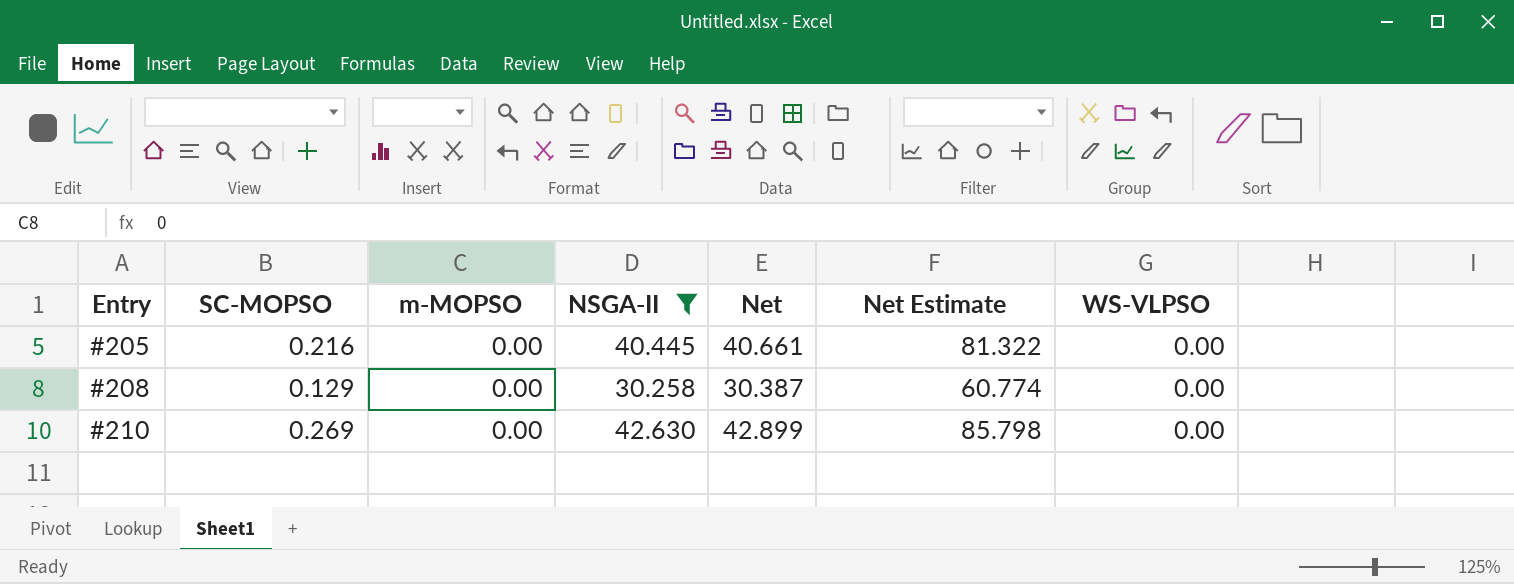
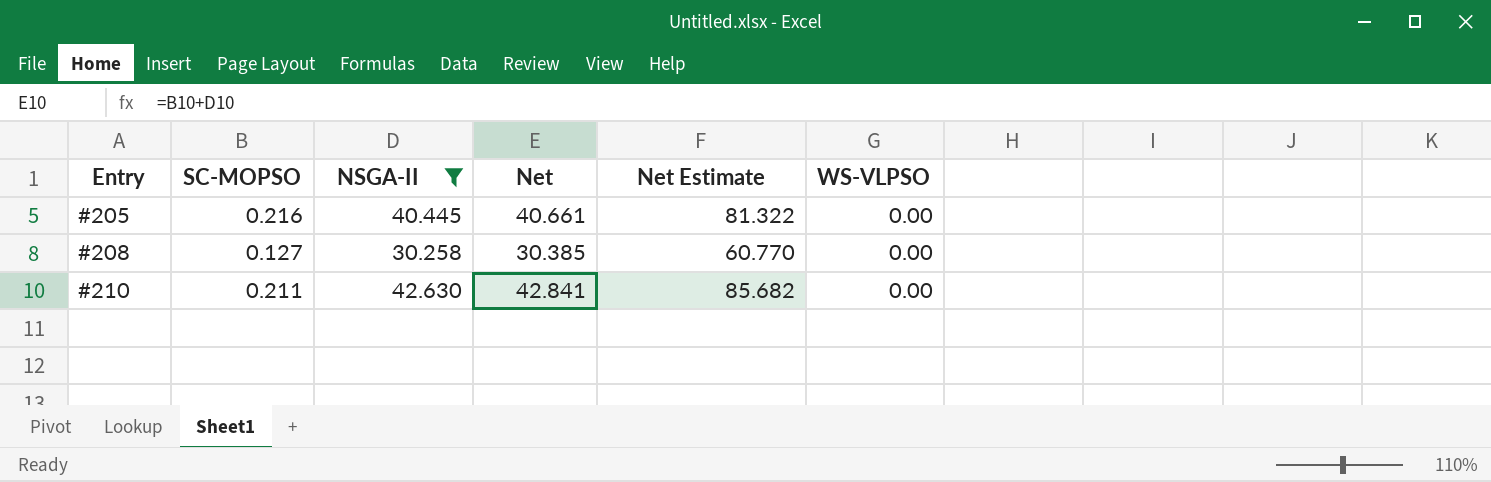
column m-MOPSO | position: 3 -> none
#208 | SC-MOPSO: 0.129 -> 0.127
#208 | Net: 30.387 -> 30.385
#208 | Net Estimate: 60.774 -> 60.770
#210 | SC-MOPSO: 0.269 -> 0.211
#210 | Net: 42.899 -> 42.841
#210 | Net Estimate: 85.798 -> 85.682

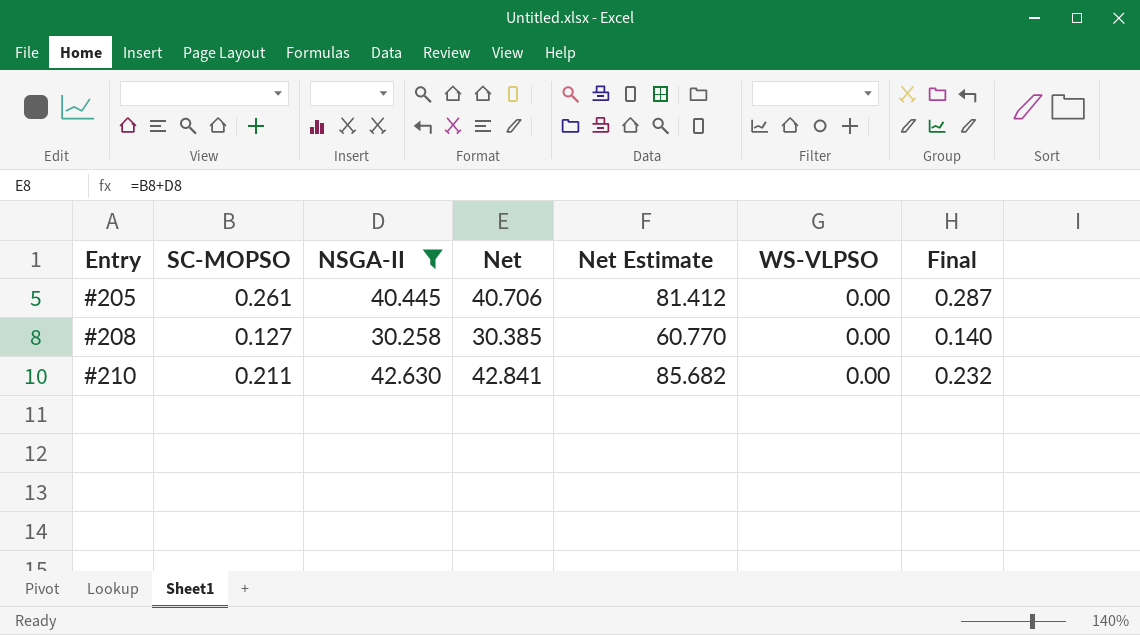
column Final | formula: none -> [SC-MOPSO] * 1.1
#205 | SC-MOPSO: 0.216 -> 0.261
#205 | Net: 40.661 -> 40.706
#205 | Net Estimate: 81.322 -> 81.412

